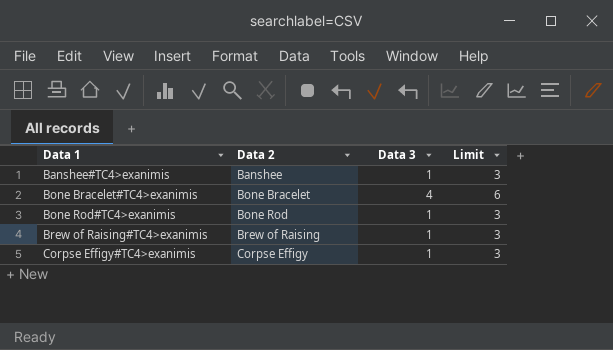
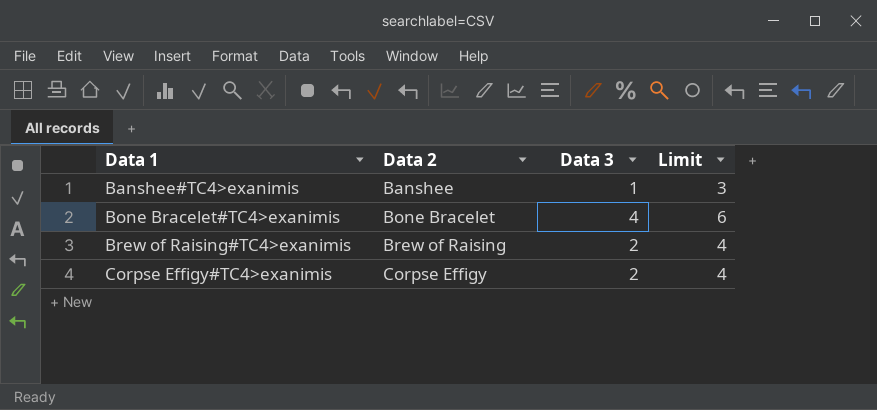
row Bone Rod#TC4>exanimis: Bone Rod | 1 | 3 -> none
Brew of Raising#TC4>exanimis | Data 3: 1 -> 2
Brew of Raising#TC4>exanimis | Limit: 3 -> 4
Corpse Effigy#TC4>exanimis | Data 3: 1 -> 2
Corpse Effigy#TC4>exanimis | Limit: 3 -> 4

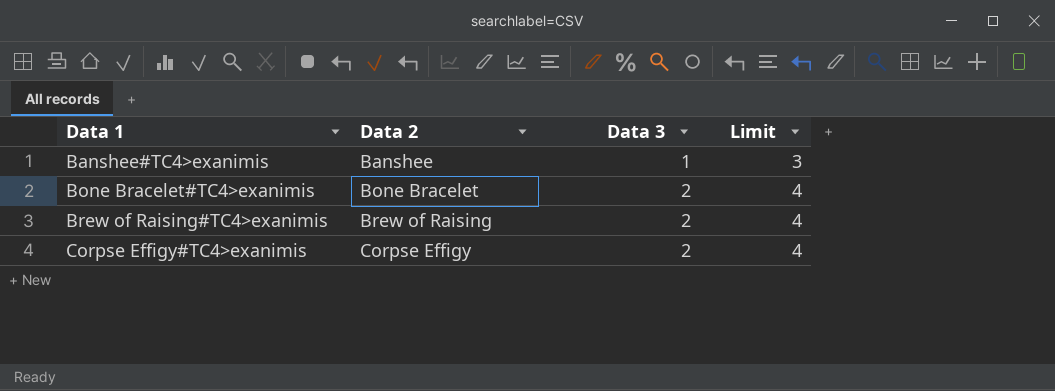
Bone Bracelet#TC4>exanimis | Data 3: 4 -> 2
Bone Bracelet#TC4>exanimis | Limit: 6 -> 4

